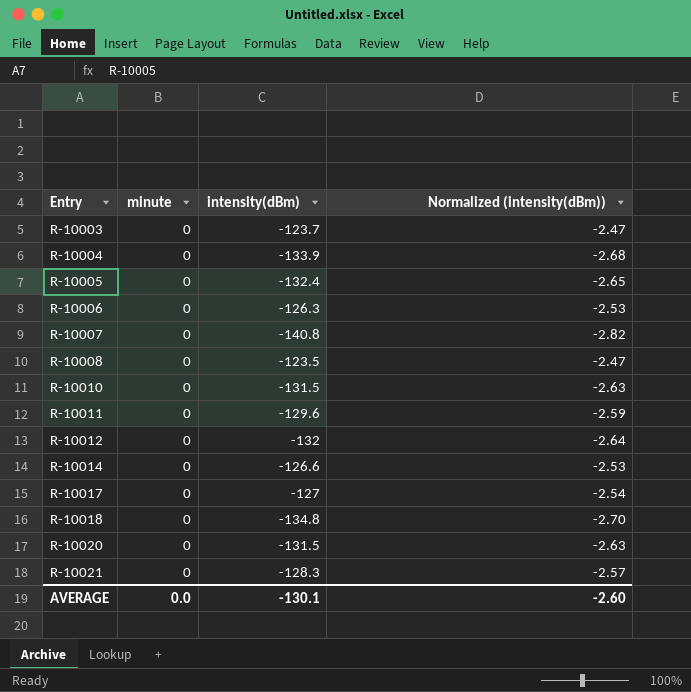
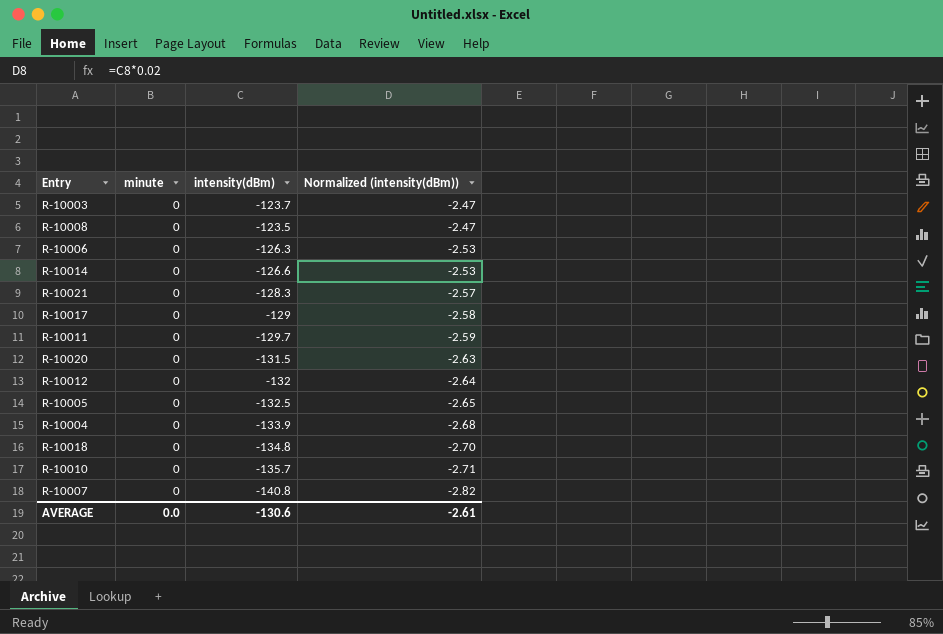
row order: Entry ascending -> Normalized (intensity(dBm)) descending
R-10017 | intensity(dBm): -127 -> -129
R-10017 | Normalized (intensity(dBm)): -2.54 -> -2.58
R-10011 | intensity(dBm): -129.6 -> -129.7
R-10005 | intensity(dBm): -132.4 -> -132.5
R-10010 | intensity(dBm): -131.5 -> -135.7
R-10010 | Normalized (intensity(dBm)): -2.63 -> -2.71
AVERAGE | intensity(dBm): -130.1 -> -130.6
AVERAGE | Normalized (intensity(dBm)): -2.60 -> -2.61

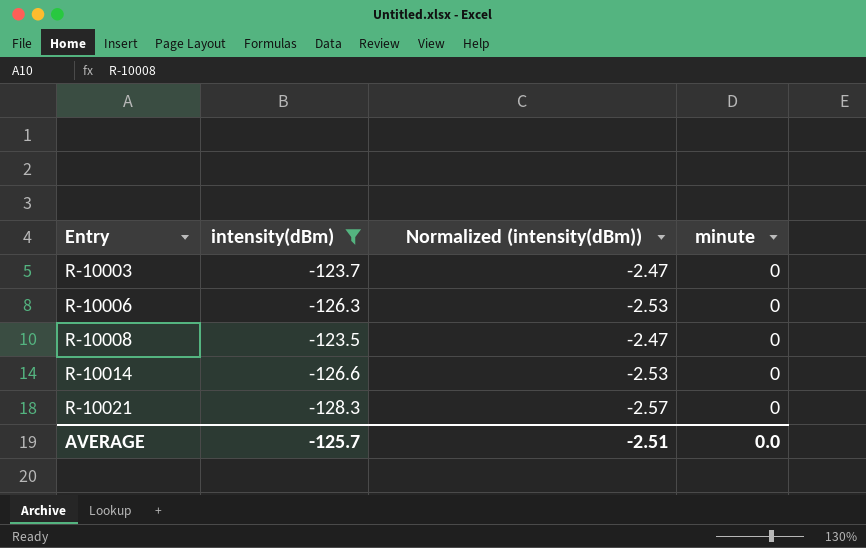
filter: none -> intensity(dBm) >= -128.3
row order: Normalized (intensity(dBm)) descending -> Entry ascending
column minute | position: 2 -> 4
AVERAGE | intensity(dBm): -130.6 -> -125.7
AVERAGE | Normalized (intensity(dBm)): -2.61 -> -2.51

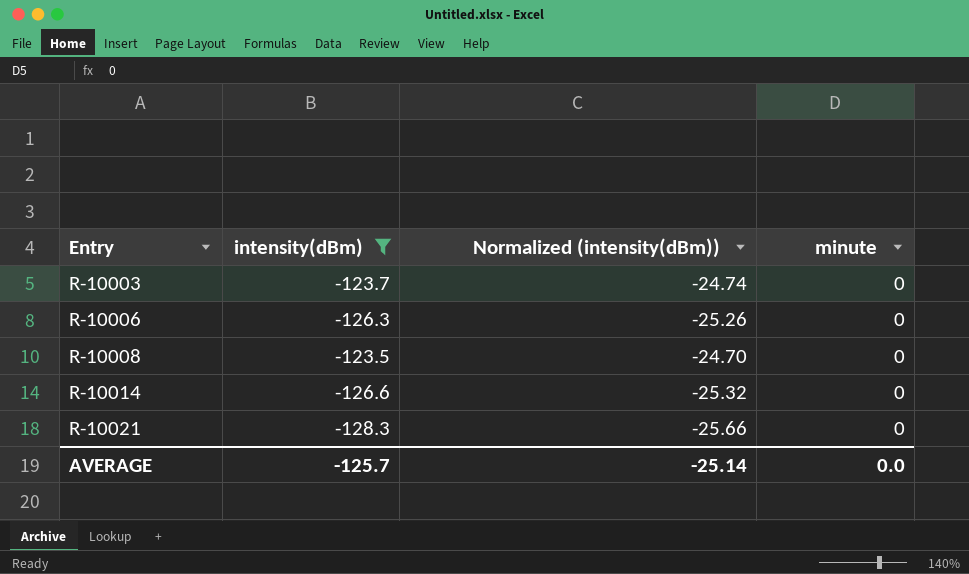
column Normalized (intensity(dBm)) | formula: [intensity(dBm)] * 0.02 -> [intensity(dBm)] * 0.2
AVERAGE | Normalized (intensity(dBm)): -2.51 -> -25.14

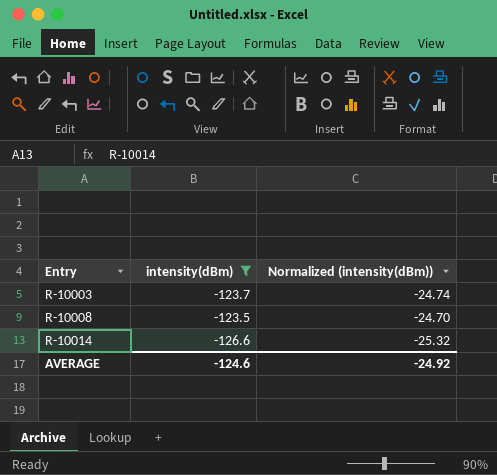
column minute | position: 4 -> none
row R-10006: -126.3 | -25.26 | 0 -> none
row R-10021: -128.3 | -25.66 | 0 -> none
AVERAGE | intensity(dBm): -125.7 -> -124.6
AVERAGE | Normalized (intensity(dBm)): -25.14 -> -24.92

